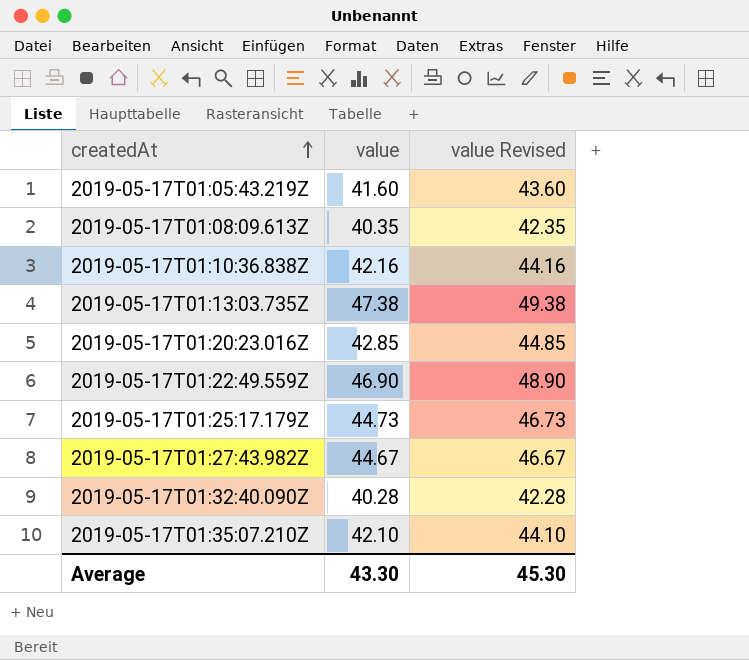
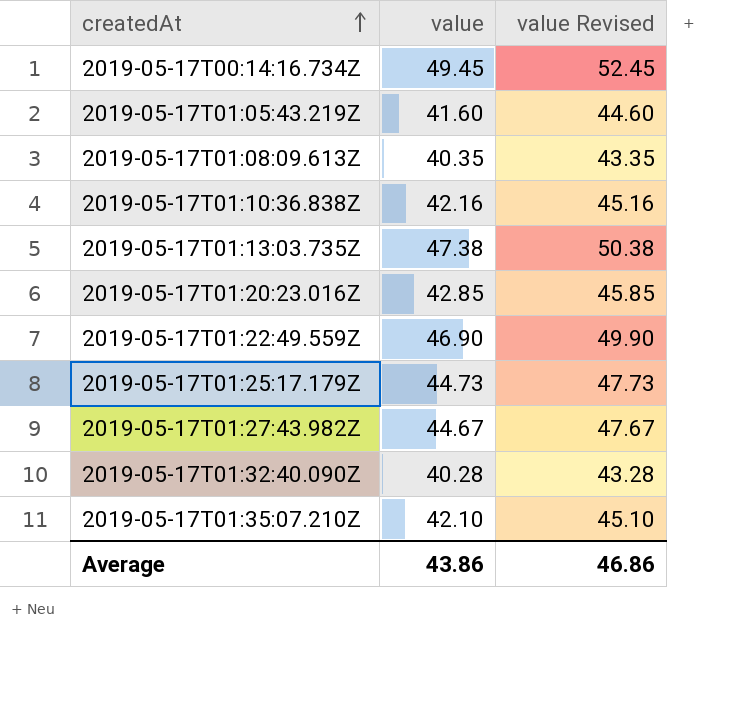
column value Revised | formula: [value] + 2 -> [value] + 3
row 2019-05-17T00:14:16.734Z: none -> 49.45 | 52.45
Average | value: 43.30 -> 43.86
Average | value Revised: 45.30 -> 46.86

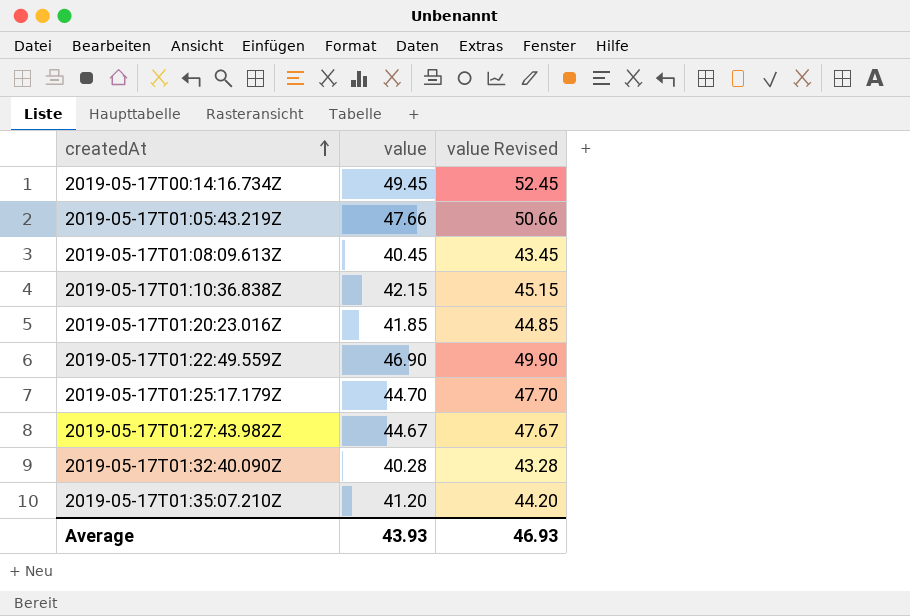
row 2019-05-17T01:13:03.735Z: 47.38 | 50.38 -> none
2019-05-17T01:05:43.219Z | value: 41.60 -> 47.66
2019-05-17T01:05:43.219Z | value Revised: 44.60 -> 50.66
2019-05-17T01:08:09.613Z | value: 40.35 -> 40.45
2019-05-17T01:08:09.613Z | value Revised: 43.35 -> 43.45
2019-05-17T01:10:36.838Z | value: 42.16 -> 42.15
2019-05-17T01:10:36.838Z | value Revised: 45.16 -> 45.15
2019-05-17T01:20:23.016Z | value: 42.85 -> 41.85
2019-05-17T01:20:23.016Z | value Revised: 45.85 -> 44.85
2019-05-17T01:25:17.179Z | value: 44.73 -> 44.70
2019-05-17T01:25:17.179Z | value Revised: 47.73 -> 47.70
2019-05-17T01:35:07.210Z | value: 42.10 -> 41.20
2019-05-17T01:35:07.210Z | value Revised: 45.10 -> 44.20
Average | value: 43.86 -> 43.93
Average | value Revised: 46.86 -> 46.93

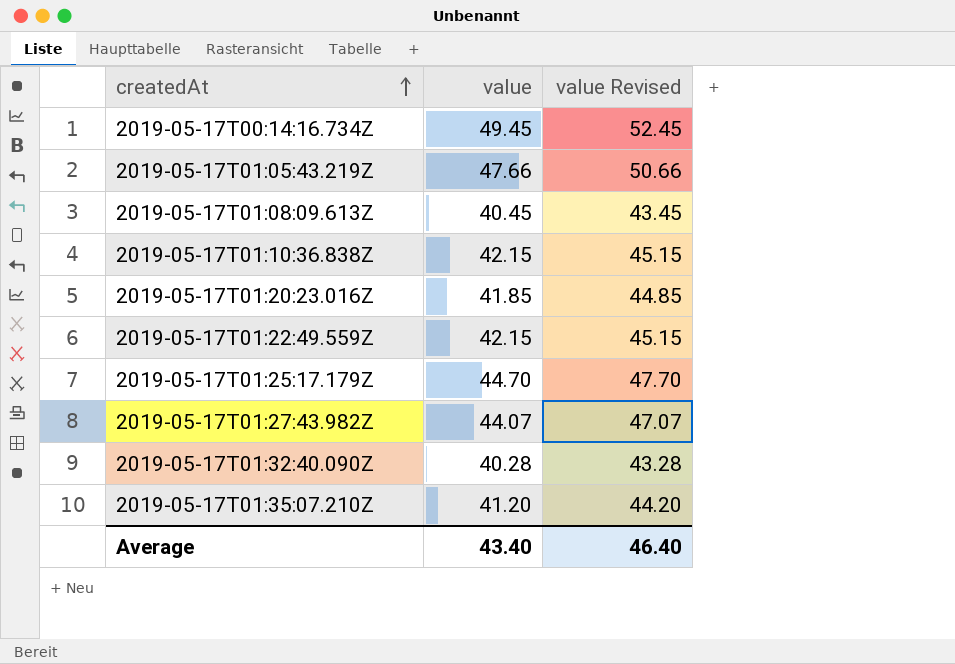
2019-05-17T01:22:49.559Z | value: 46.90 -> 42.15
2019-05-17T01:22:49.559Z | value Revised: 49.90 -> 45.15
2019-05-17T01:27:43.982Z | value: 44.67 -> 44.07
2019-05-17T01:27:43.982Z | value Revised: 47.67 -> 47.07
Average | value: 43.93 -> 43.40
Average | value Revised: 46.93 -> 46.40

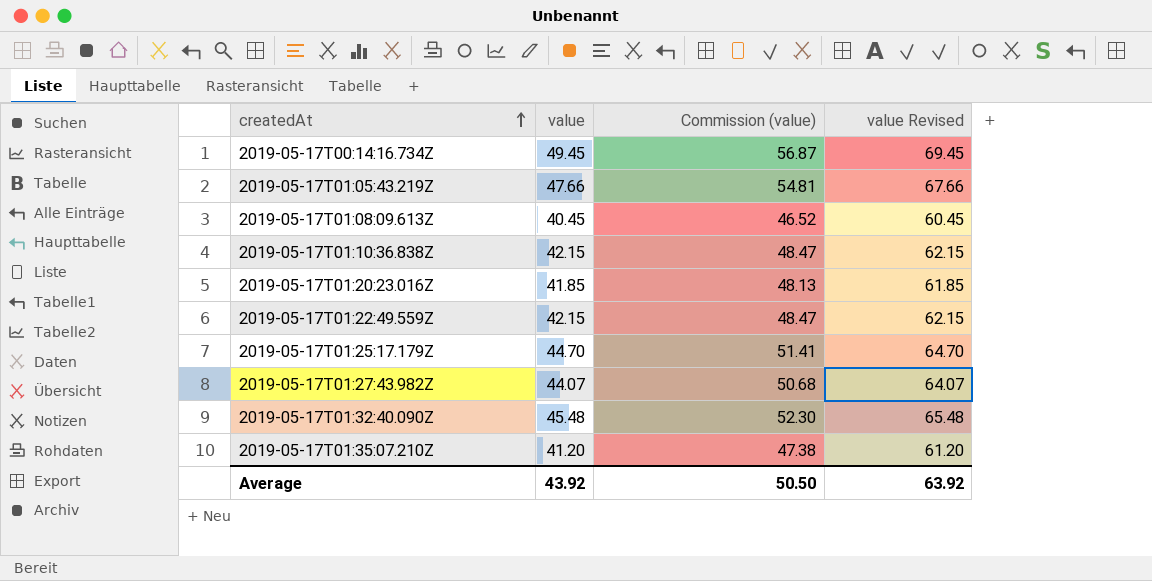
column Commission (value) | formula: none -> [value] * 1.15
column value Revised | formula: [value] + 3 -> [value] + 20
2019-05-17T01:32:40.090Z | value: 40.28 -> 45.48
Average | value: 43.40 -> 43.92
Average | value Revised: 46.40 -> 63.92

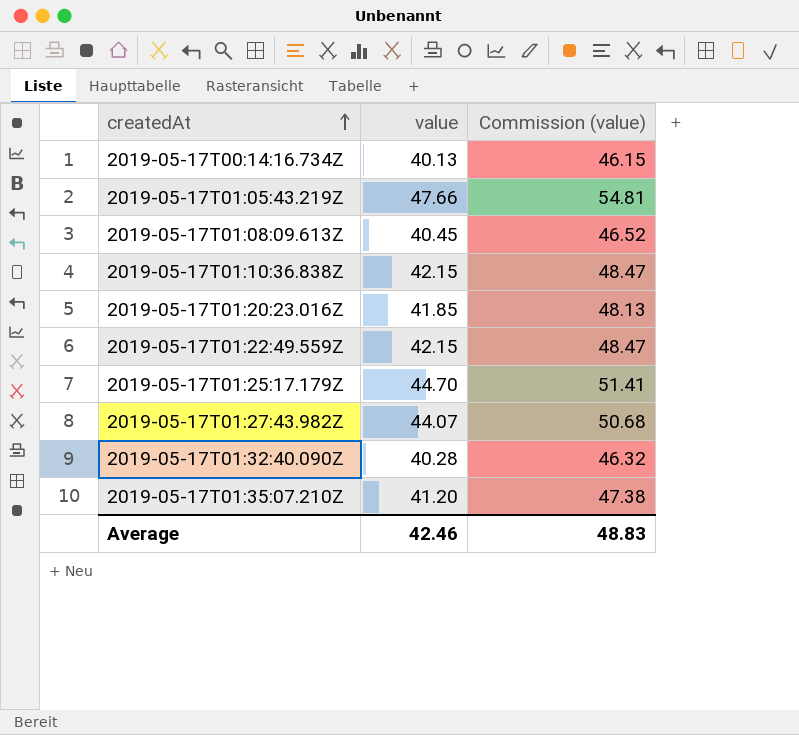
column value Revised | formula: [value] + 20 -> none
2019-05-17T00:14:16.734Z | value: 49.45 -> 40.13
2019-05-17T00:14:16.734Z | Commission (value): 56.87 -> 46.15
2019-05-17T01:32:40.090Z | value: 45.48 -> 40.28
2019-05-17T01:32:40.090Z | Commission (value): 52.30 -> 46.32
Average | value: 43.92 -> 42.46
Average | Commission (value): 50.50 -> 48.83

